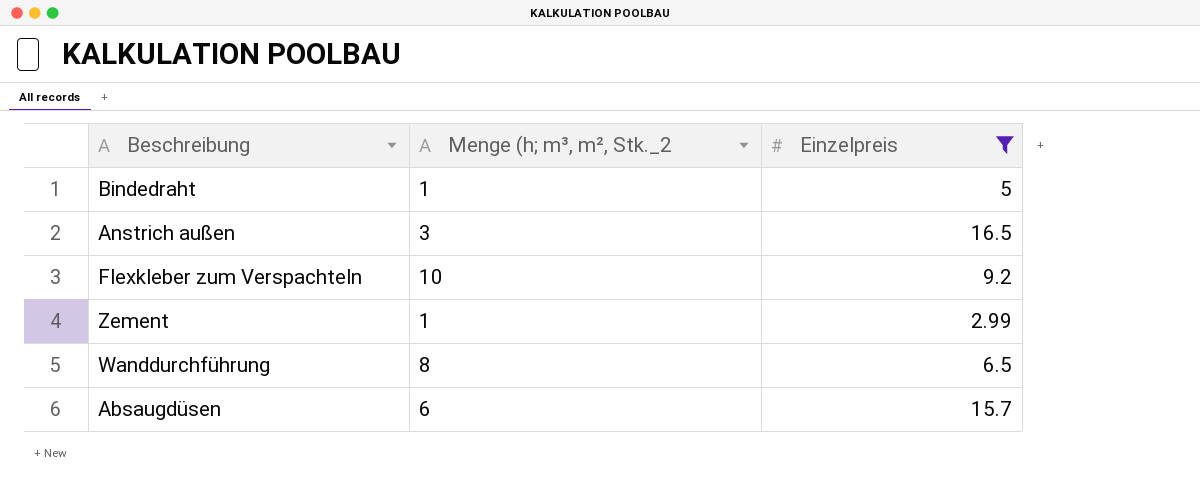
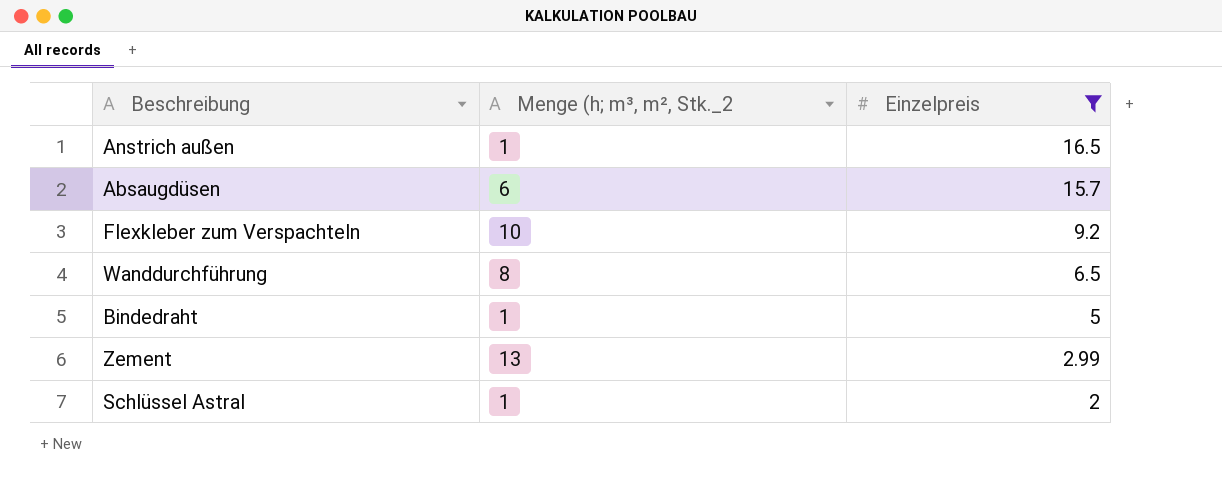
row order: none -> Einzelpreis descending
Anstrich außen | Menge (h; m³, m², Stk._2: 3 -> 1
Zement | Menge (h; m³, m², Stk._2: 1 -> 13
row Schlüssel Astral: none -> 1 | 2

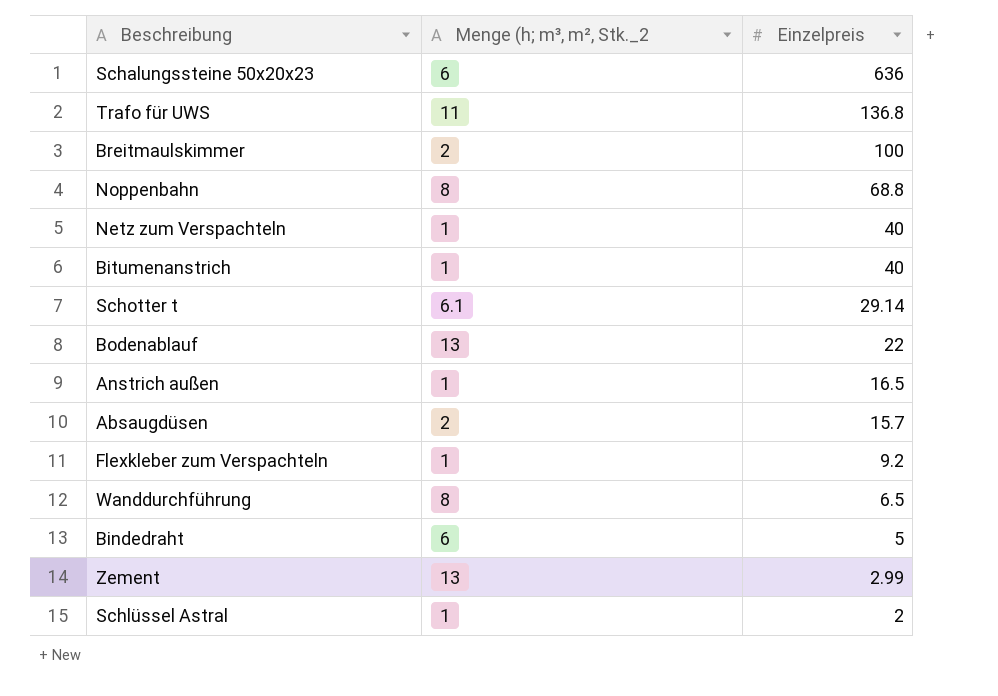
filter: Einzelpreis <= 16.5 -> none
Absaugdüsen | Menge (h; m³, m², Stk._2: 6 -> 2
Flexkleber zum Verspachteln | Menge (h; m³, m², Stk._2: 10 -> 1
Bindedraht | Menge (h; m³, m², Stk._2: 1 -> 6

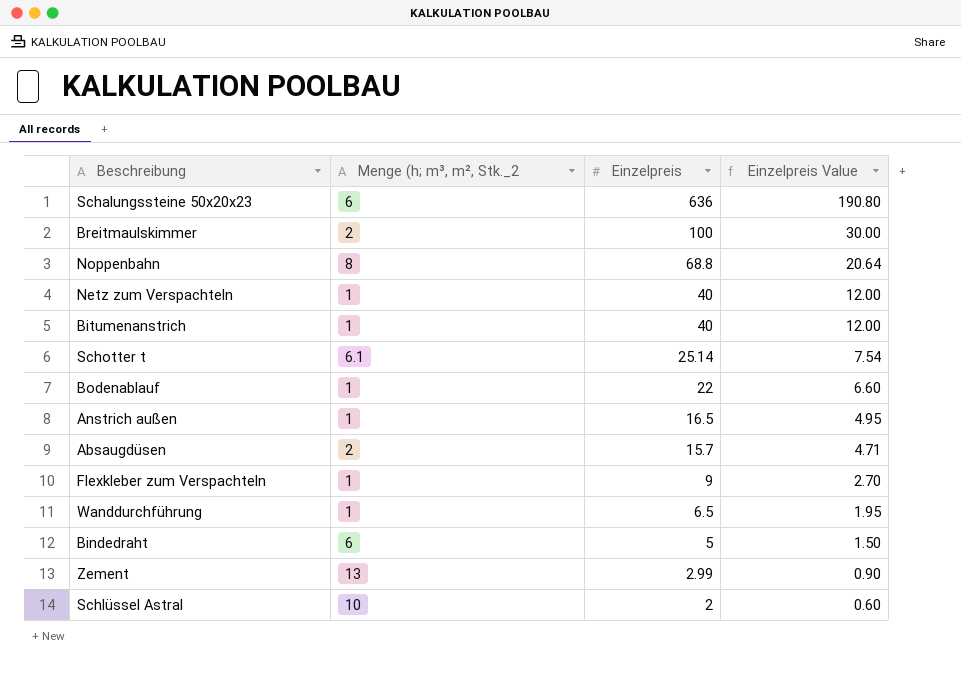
column Einzelpreis Value | formula: none -> [Einzelpreis] * 0.3
row Trafo für UWS: 11 | 136.8 -> none
Schotter t | Einzelpreis: 29.14 -> 25.14
Bodenablauf | Menge (h; m³, m², Stk._2: 13 -> 1
Flexkleber zum Verspachteln | Einzelpreis: 9.2 -> 9
Wanddurchführung | Menge (h; m³, m², Stk._2: 8 -> 1
Schlüssel Astral | Menge (h; m³, m², Stk._2: 1 -> 10

